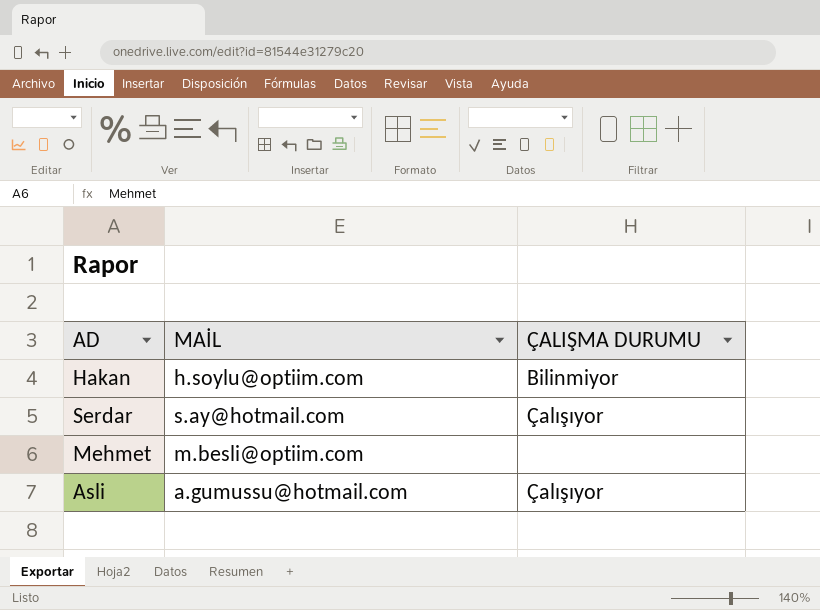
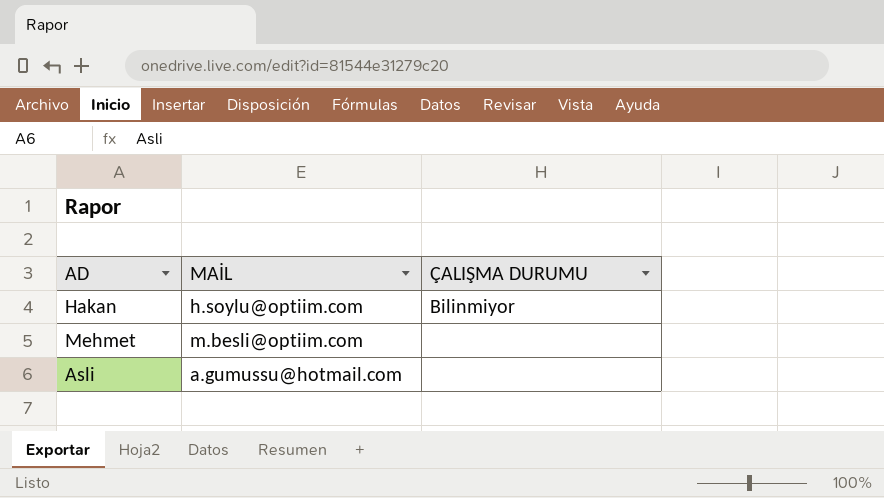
row Serdar: s.ay@hotmail.com | Çalışıyor -> none
Asli | ÇALIŞMA DURUMU: Çalışıyor -> none

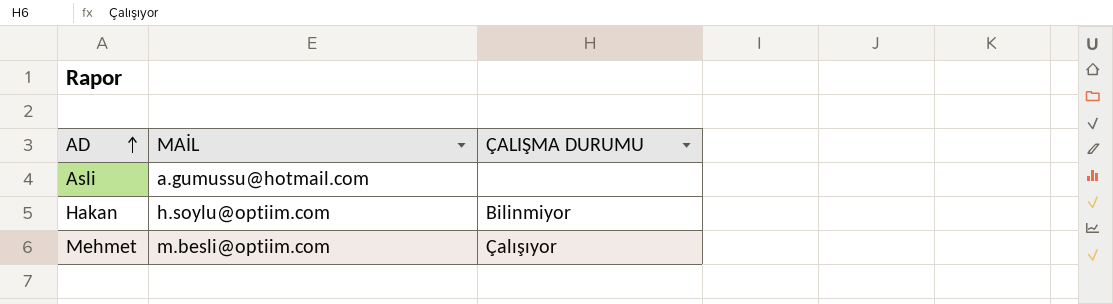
row order: none -> AD ascending
Mehmet | ÇALIŞMA DURUMU: none -> Çalışıyor

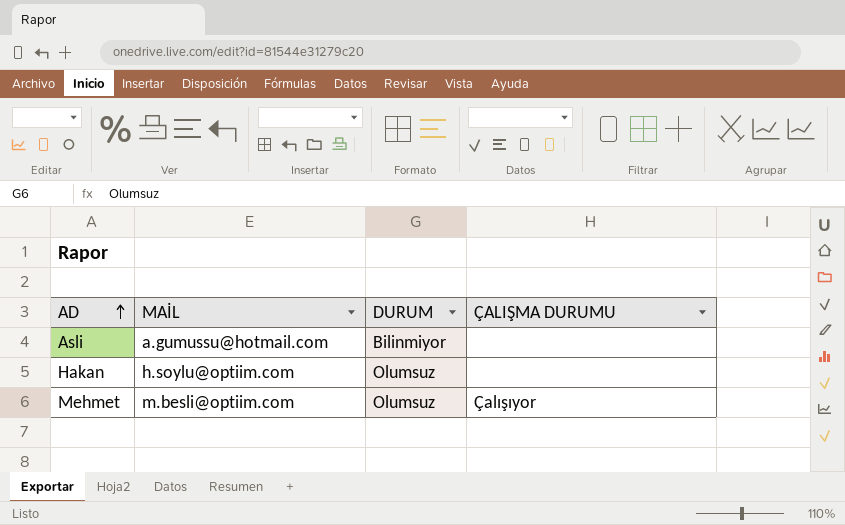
column DURUM | position: none -> 3
Hakan | ÇALIŞMA DURUMU: Bilinmiyor -> none

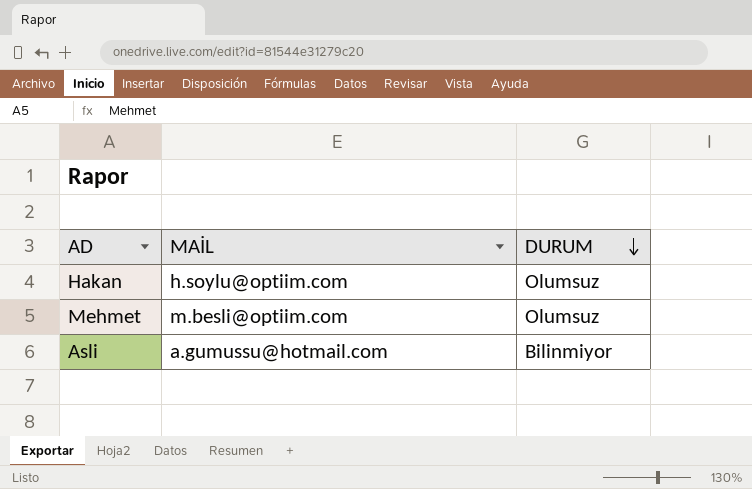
row order: AD ascending -> DURUM descending
column ÇALIŞMA DURUMU | position: 4 -> none

